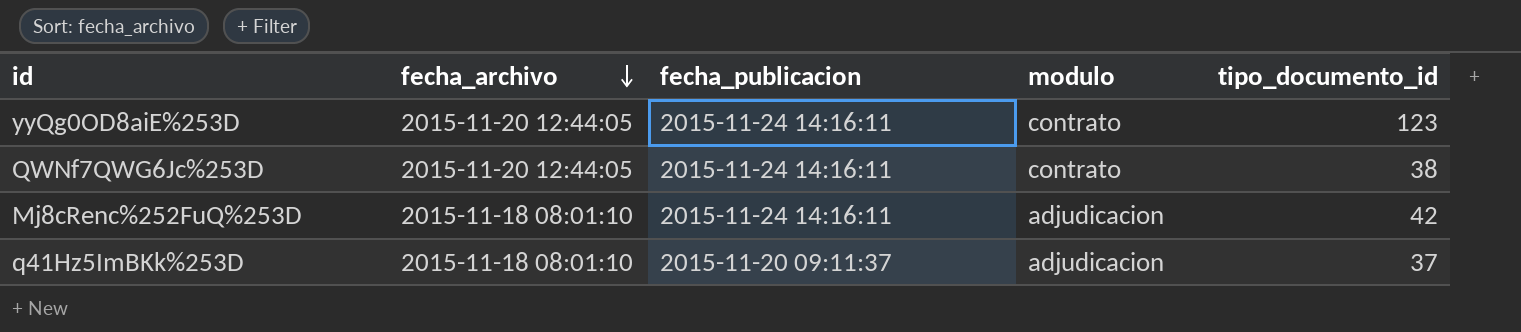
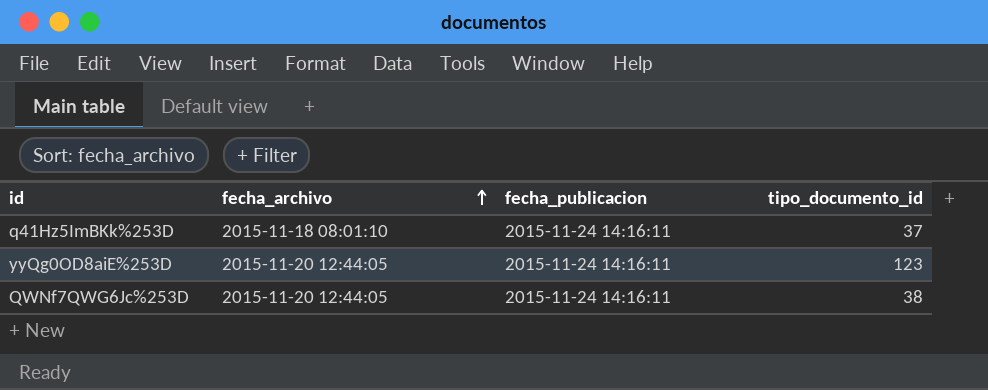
row order: fecha_archivo descending -> fecha_archivo ascending
column modulo | position: 4 -> none
row Mj8cRenc%252FuQ%253D: 2015-11-18 08:01:10 | 2015-11-24 14:16:11 | adjudicacion | 42 -> none
q41Hz5ImBKk%253D | fecha_publicacion: 2015-11-20 09:11:37 -> 2015-11-24 14:16:11

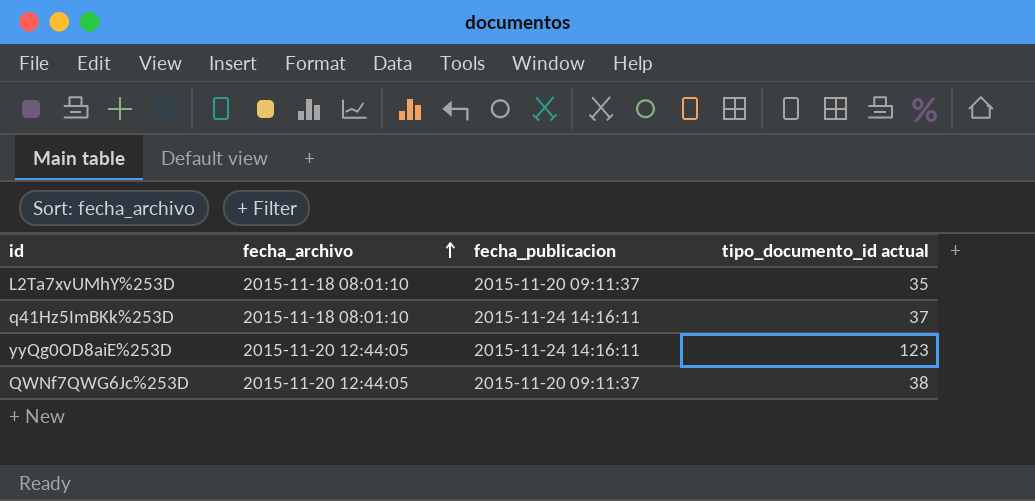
column name: tipo_documento_id -> tipo_documento_id actual
row L2Ta7xvUMhY%253D: none -> 2015-11-18 08:01:10 | 2015-11-20 09:11:37 | 35
QWNf7QWG6Jc%253D | fecha_publicacion: 2015-11-24 14:16:11 -> 2015-11-20 09:11:37

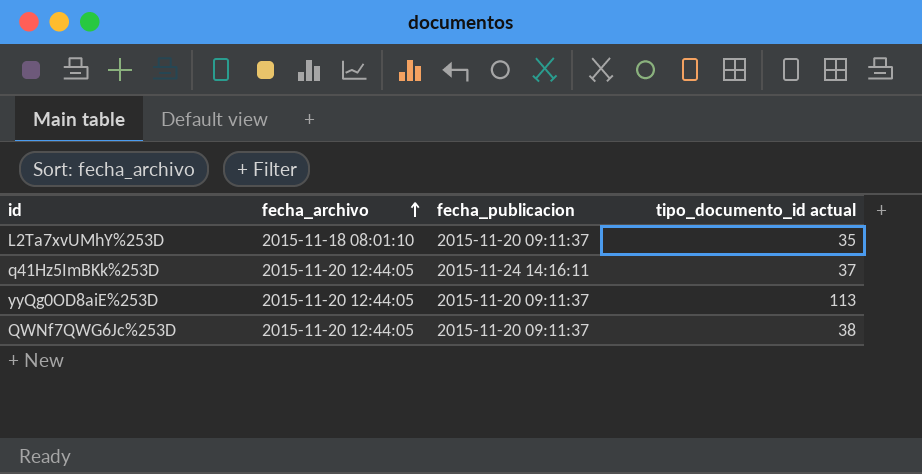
q41Hz5ImBKk%253D | fecha_archivo: 2015-11-18 08:01:10 -> 2015-11-20 12:44:05
yyQg0OD8aiE%253D | fecha_publicacion: 2015-11-24 14:16:11 -> 2015-11-20 09:11:37
yyQg0OD8aiE%253D | tipo_documento_id actual: 123 -> 113

